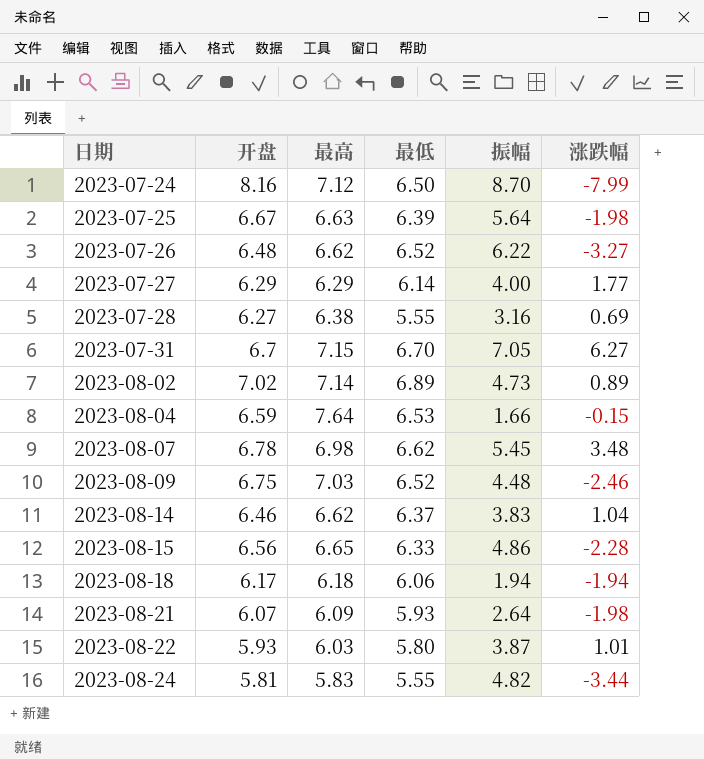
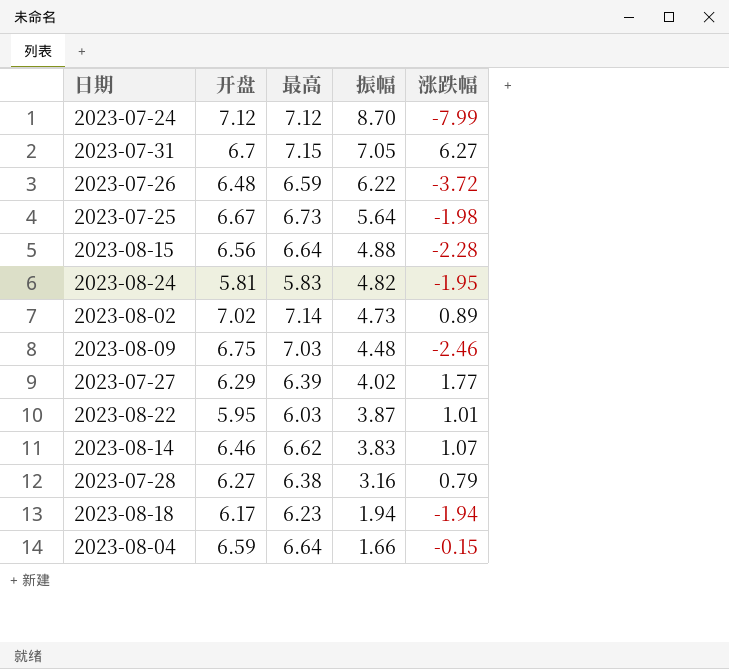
row order: 日期 ascending -> 振幅 descending
column 最低 | position: 4 -> none
row 2023-08-07: 6.78 | 6.98 | 6.62 | 5.45 | 3.48 -> none
row 2023-08-21: 6.07 | 6.09 | 5.93 | 2.64 | -1.98 -> none
2023-07-24 | 开盘: 8.16 -> 7.12
2023-07-26 | 最高: 6.62 -> 6.59
2023-07-26 | 涨跌幅: -3.27 -> -3.72
2023-07-25 | 最高: 6.63 -> 6.73
2023-08-15 | 最高: 6.65 -> 6.64
2023-08-15 | 振幅: 4.86 -> 4.88
2023-08-24 | 涨跌幅: -3.44 -> -1.95
2023-07-27 | 最高: 6.29 -> 6.39
2023-07-27 | 振幅: 4.00 -> 4.02
2023-08-22 | 开盘: 5.93 -> 5.95
2023-08-14 | 涨跌幅: 1.04 -> 1.07
2023-07-28 | 涨跌幅: 0.69 -> 0.79
2023-08-18 | 最高: 6.18 -> 6.23
2023-08-04 | 最高: 7.64 -> 6.64

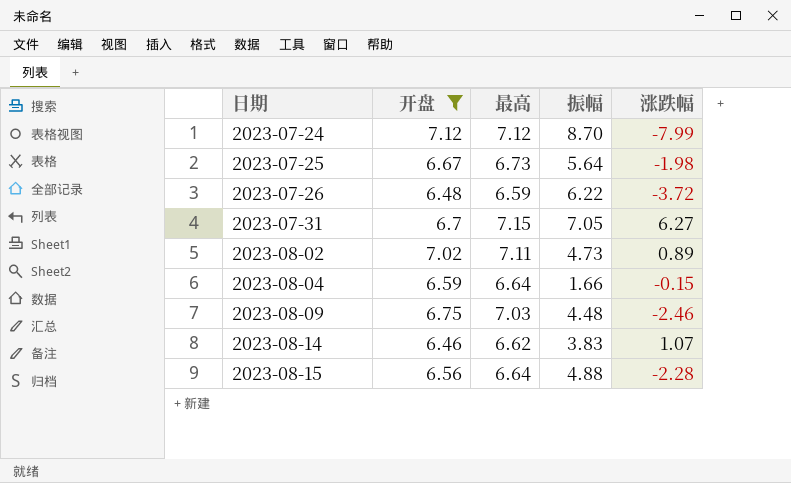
filter: none -> 开盘 >= 6.46
row order: 振幅 descending -> 日期 ascending
2023-08-02 | 最高: 7.14 -> 7.11

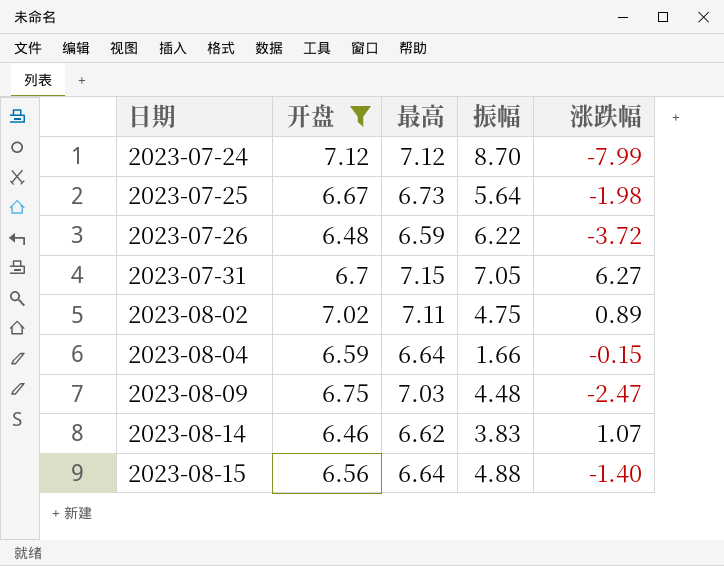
2023-08-02 | 振幅: 4.73 -> 4.75
2023-08-09 | 涨跌幅: -2.46 -> -2.47
2023-08-15 | 涨跌幅: -2.28 -> -1.40

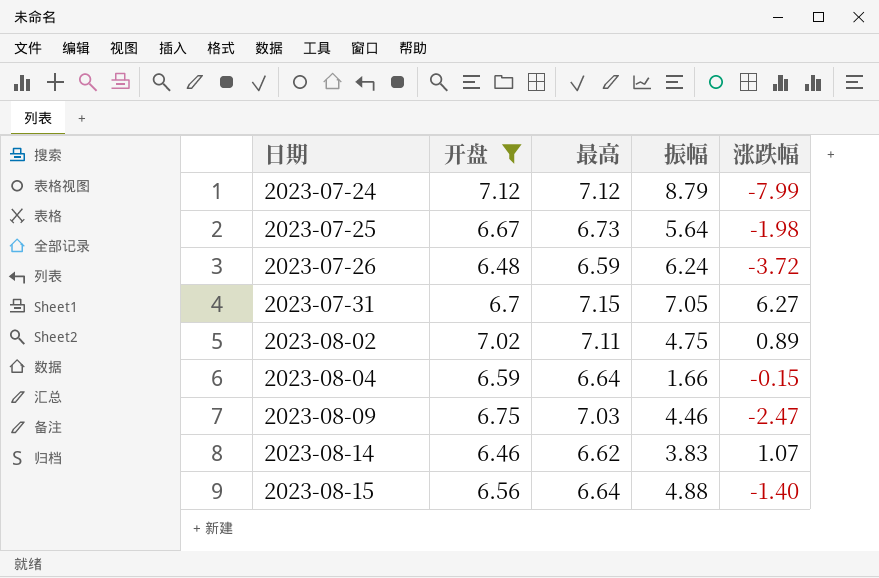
2023-07-24 | 振幅: 8.70 -> 8.79
2023-07-26 | 振幅: 6.22 -> 6.24
2023-08-09 | 振幅: 4.48 -> 4.46

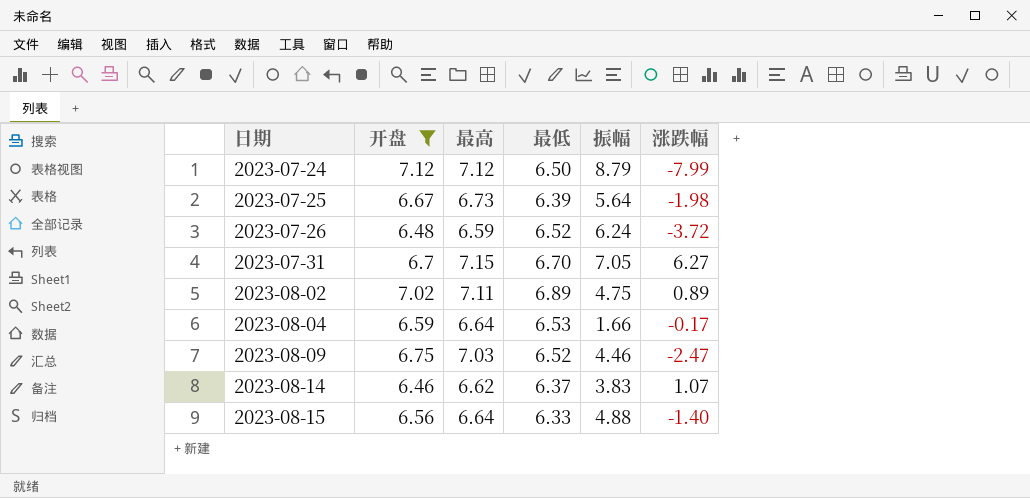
column 最低 | position: none -> 4
2023-08-04 | 涨跌幅: -0.15 -> -0.17

